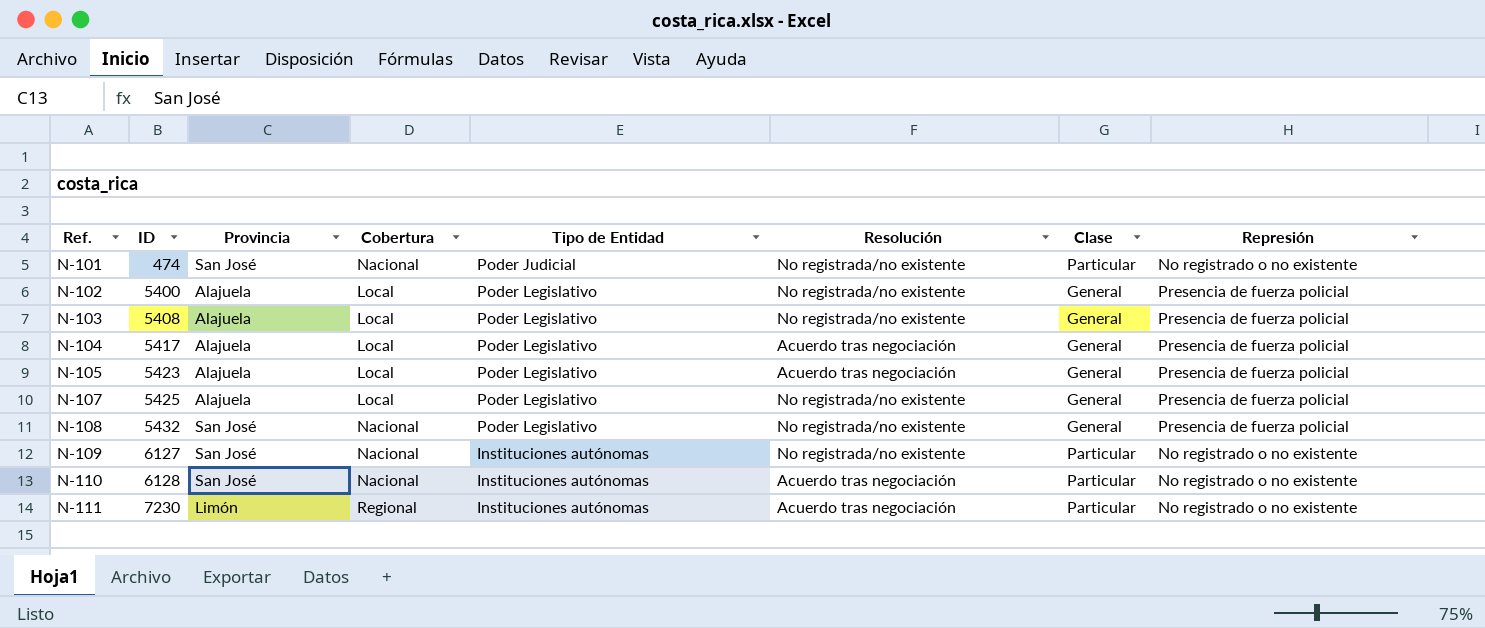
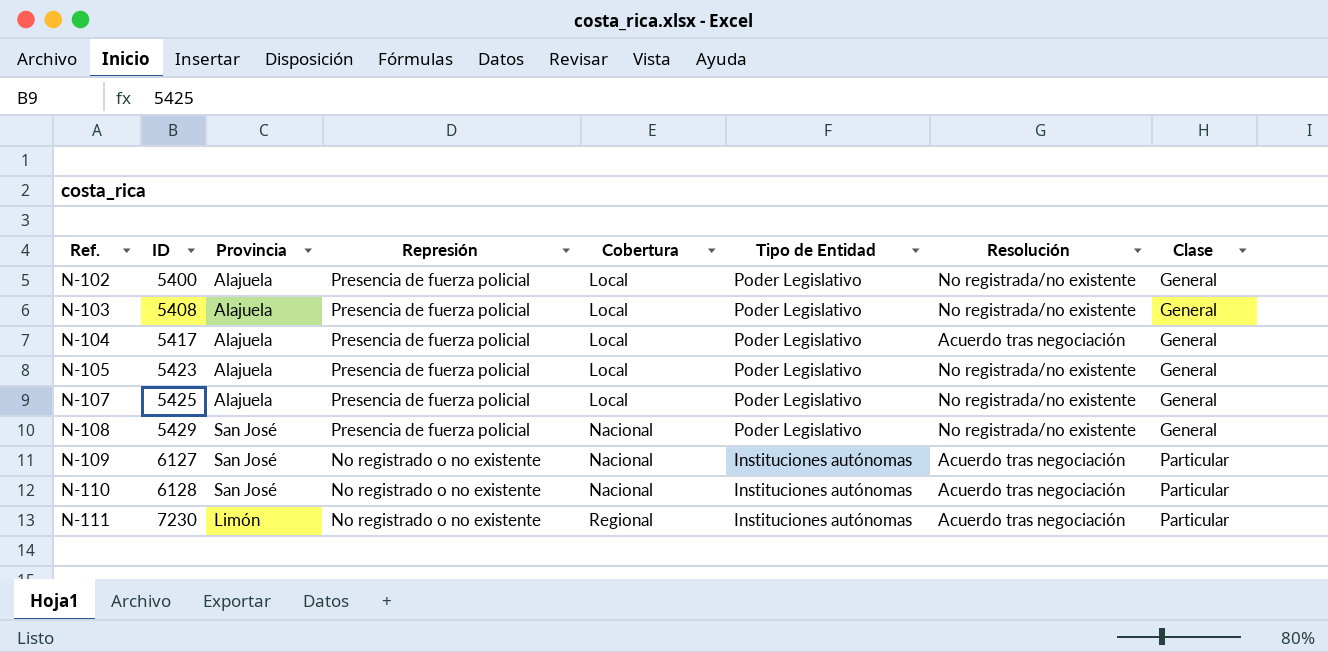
column Represión | position: 8 -> 4
row N-101: 474 | San José | Nacional | Poder Judicial | No registrada/no existente | Particular | No registrado o no existente -> none
N-105 | Resolución: Acuerdo tras negociación -> No registrada/no existente
N-108 | ID: 5432 -> 5429
N-109 | Resolución: No registrada/no existente -> Acuerdo tras negociación

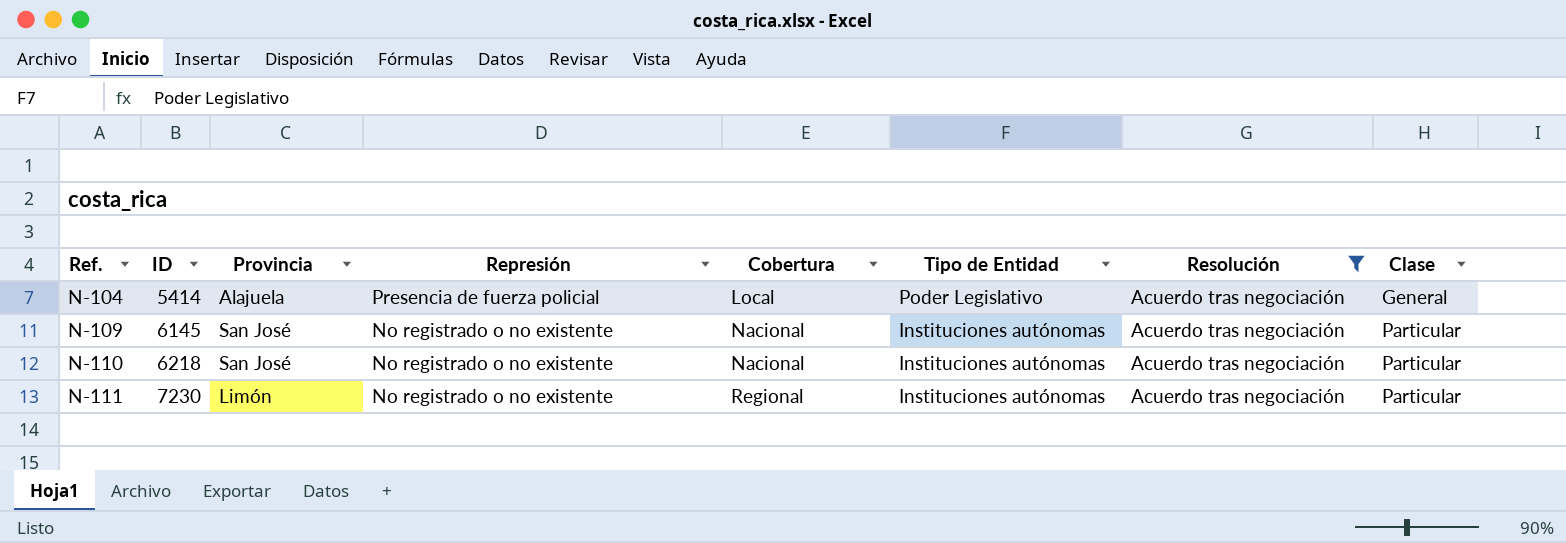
filter: none -> Resolución = Acuerdo tras negociación
N-104 | ID: 5417 -> 5414
N-109 | ID: 6127 -> 6145
N-110 | ID: 6128 -> 6218

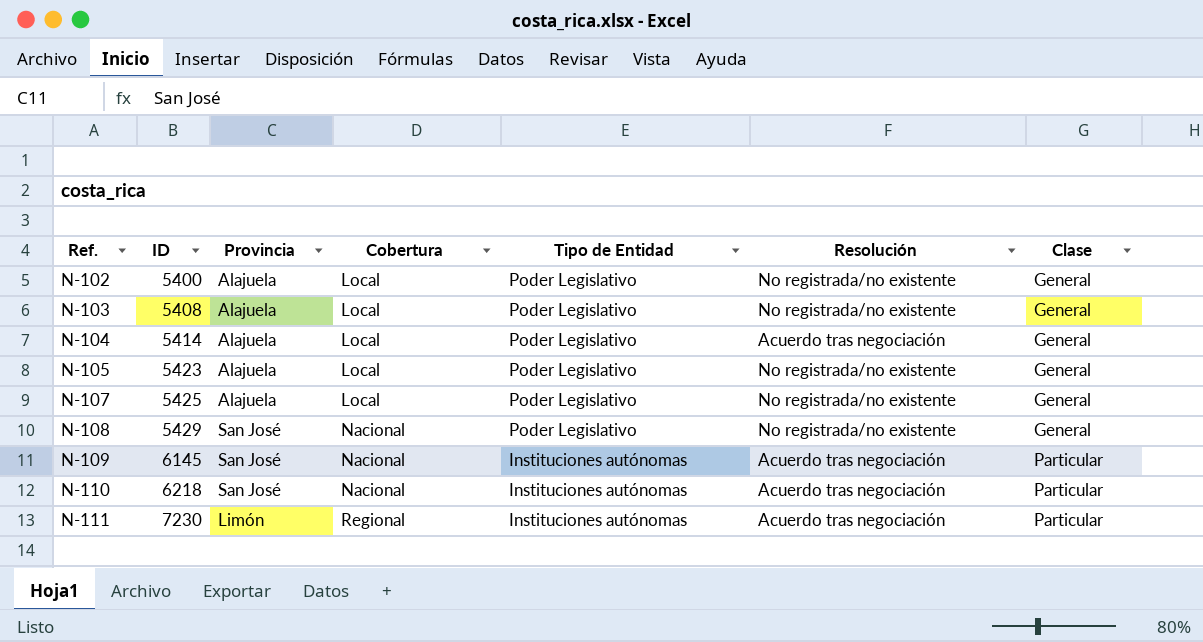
filter: Resolución = Acuerdo tras negociación -> none
column Represión | position: 4 -> none

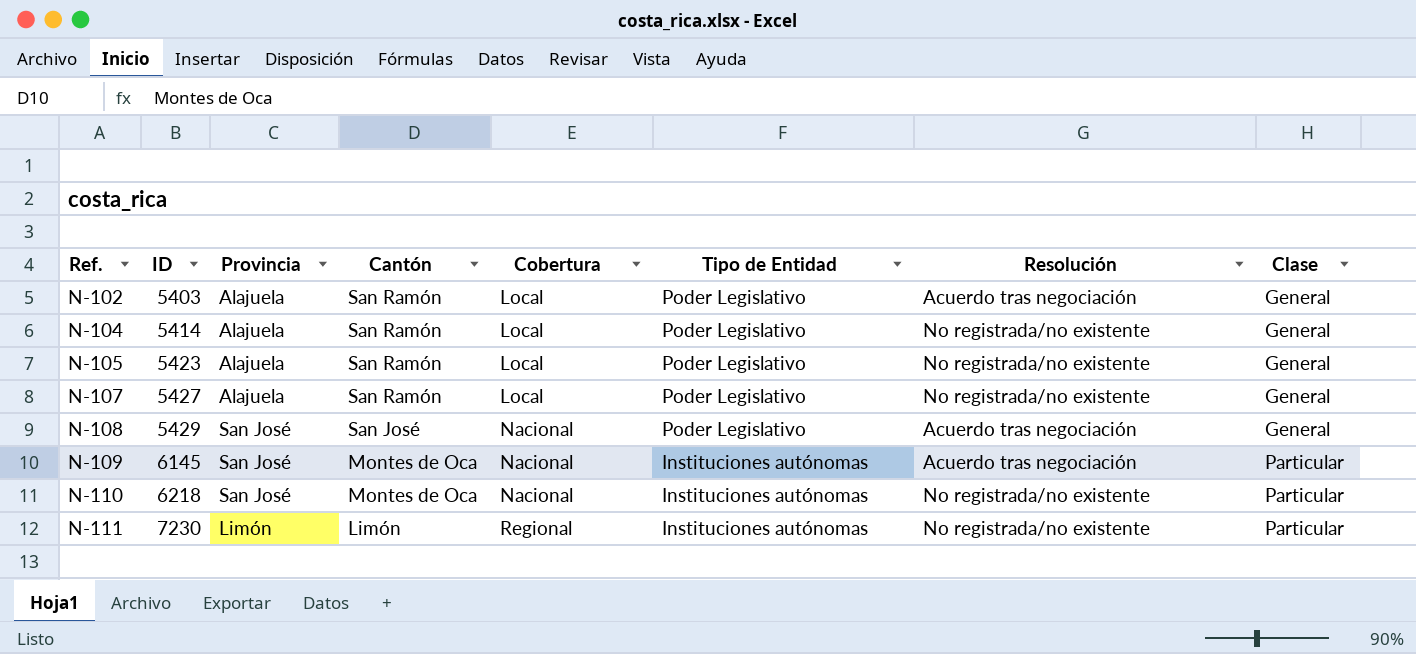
column Cantón | position: none -> 4
row N-103: 5408 | Alajuela | Local | Poder Legislativo | No registrada/no existente | General -> none
N-102 | ID: 5400 -> 5403
N-102 | Resolución: No registrada/no existente -> Acuerdo tras negociación
N-104 | Resolución: Acuerdo tras negociación -> No registrada/no existente
N-107 | ID: 5425 -> 5427
N-108 | Resolución: No registrada/no existente -> Acuerdo tras negociación
N-110 | Resolución: Acuerdo tras negociación -> No registrada/no existente
N-111 | Resolución: Acuerdo tras negociación -> No registrada/no existente

